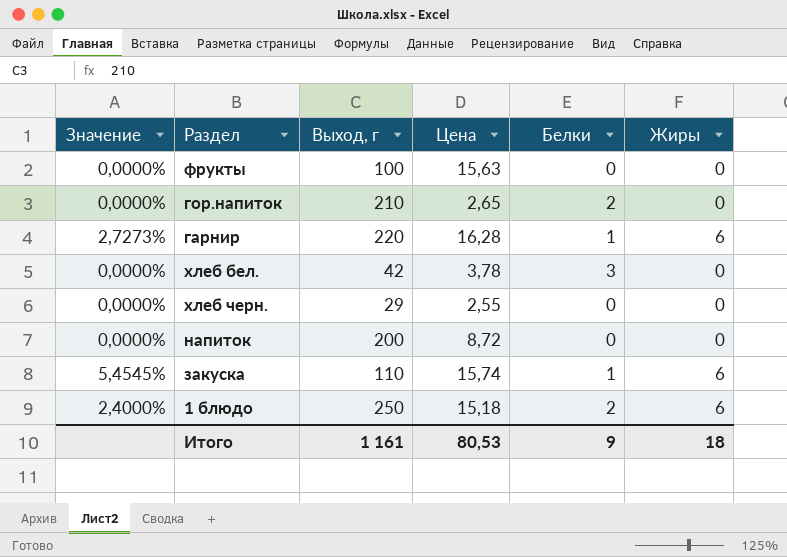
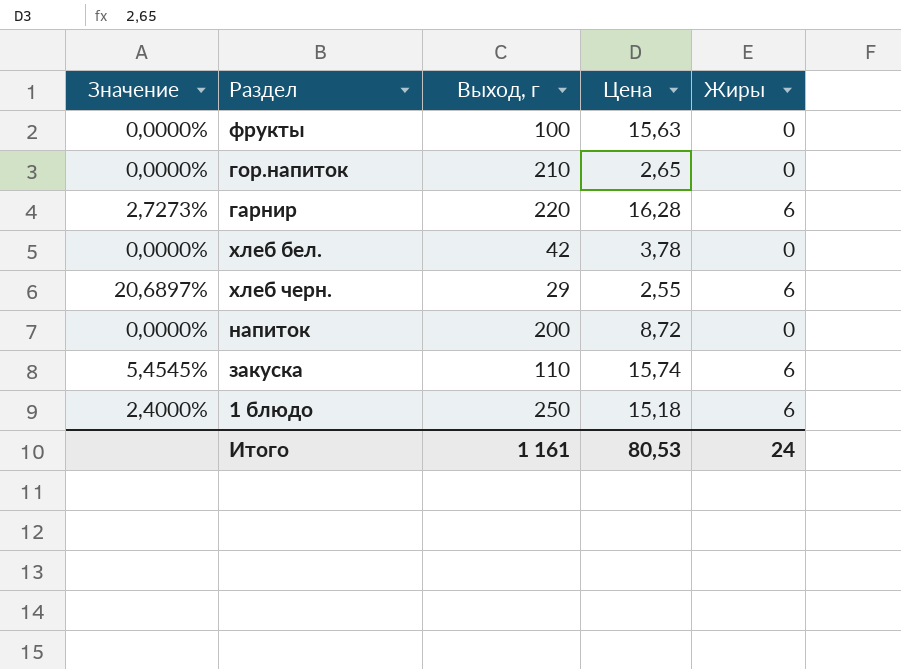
column Белки | position: 5 -> none
хлеб черн. | Значение: 0,0000% -> 20,6897%
хлеб черн. | Жиры: 0 -> 6
Итого | Жиры: 18 -> 24

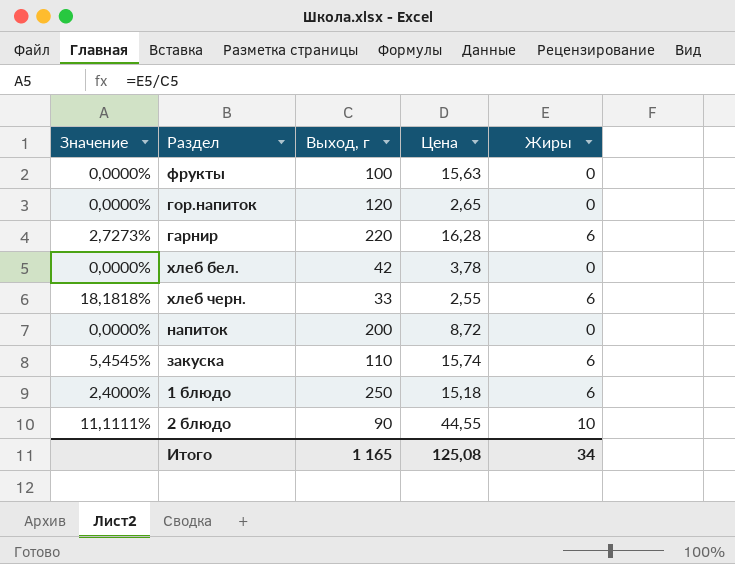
гор.напиток | Выход, г: 210 -> 120
хлеб черн. | Значение: 20,6897% -> 18,1818%
хлеб черн. | Выход, г: 29 -> 33
row 2 блюдо: none -> 11,1111% | 90 | 44,55 | 10
Итого | Выход, г: 1 161 -> 1 165
Итого | Цена: 80,53 -> 125,08
Итого | Жиры: 24 -> 34

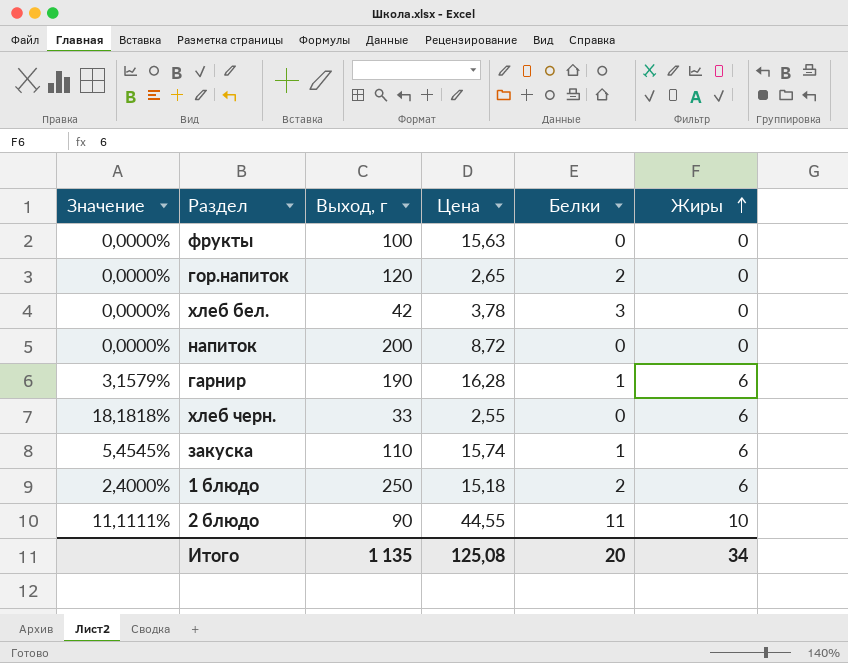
row order: none -> Жиры ascending
column Белки | position: none -> 5
гарнир | Значение: 2,7273% -> 3,1579%
гарнир | Выход, г: 220 -> 190
Итого | Выход, г: 1 165 -> 1 135

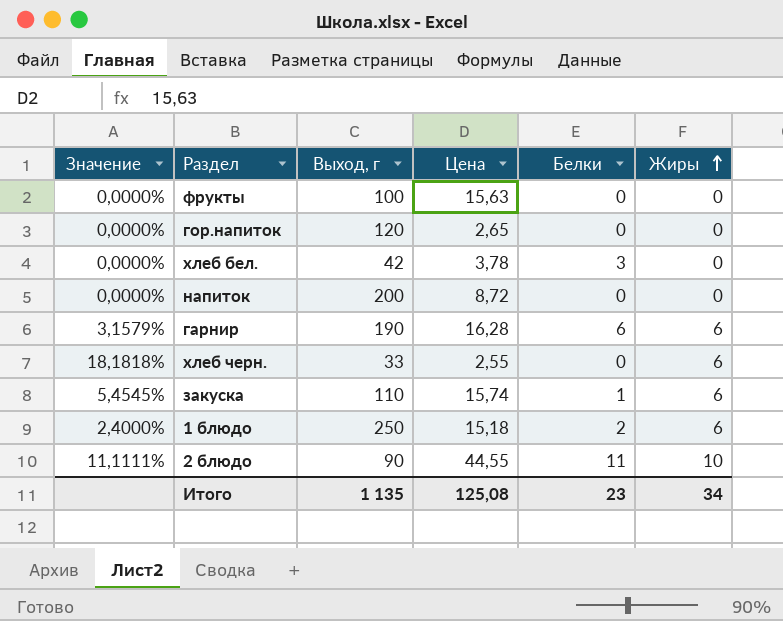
гор.напиток | Белки: 2 -> 0
гарнир | Белки: 1 -> 6
Итого | Белки: 20 -> 23

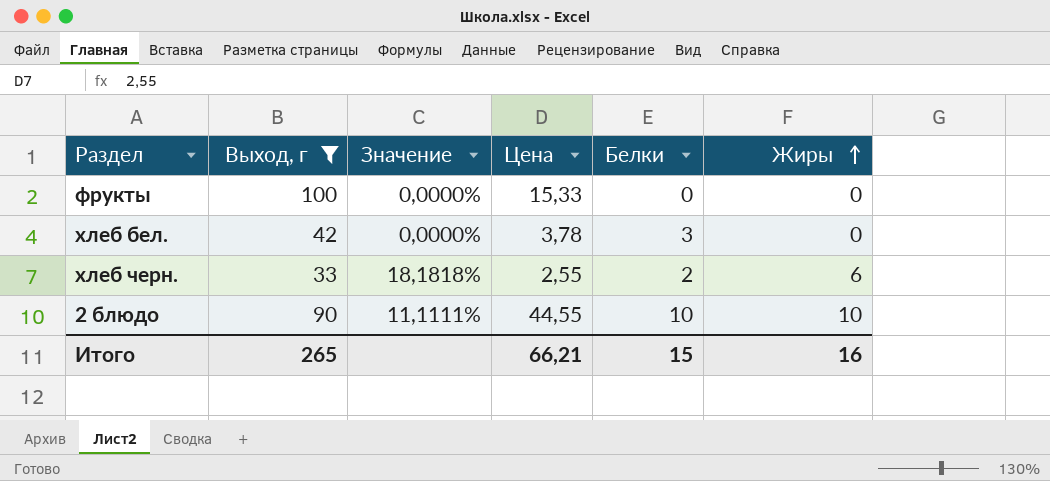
filter: none -> Выход, г <= 100
column Значение | position: 1 -> 3
фрукты | Цена: 15,63 -> 15,33
хлеб черн. | Белки: 0 -> 2
2 блюдо | Белки: 11 -> 10
Итого | Выход, г: 1 135 -> 265
Итого | Цена: 125,08 -> 66,21
Итого | Белки: 23 -> 15
Итого | Жиры: 34 -> 16

